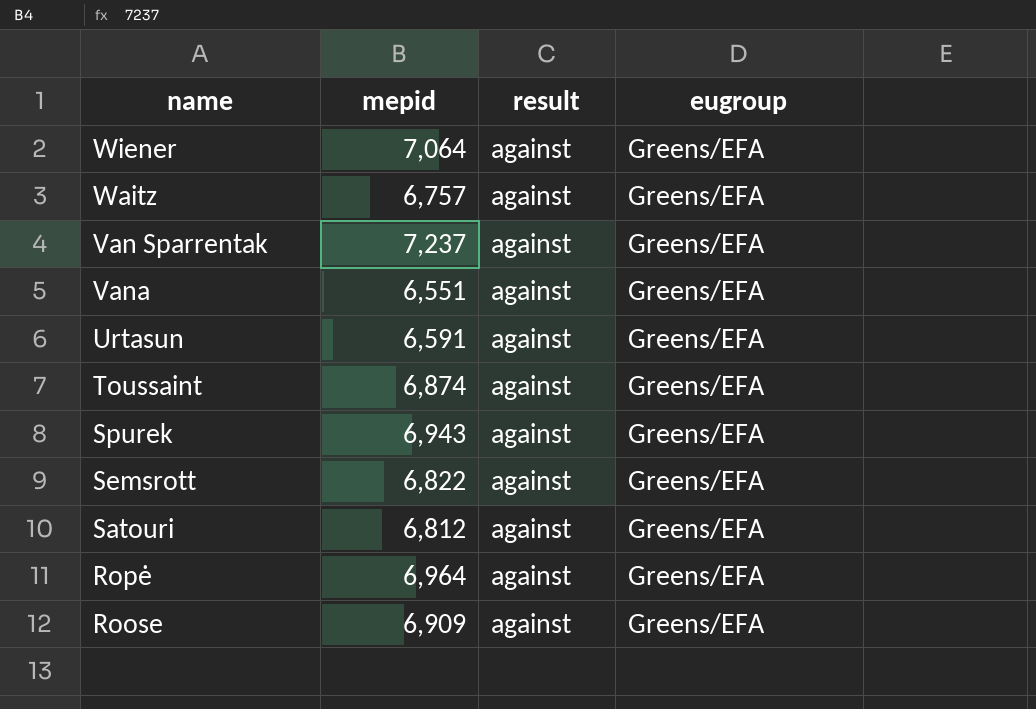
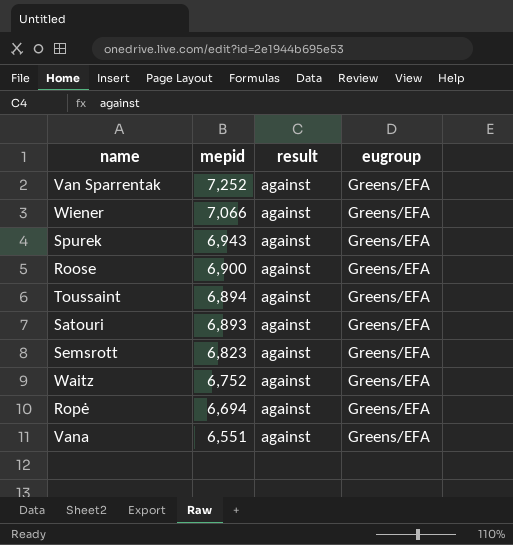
row order: none -> mepid descending
row Urtasun: 6,591 | against | Greens/EFA -> none
Van Sparrentak | mepid: 7,237 -> 7,252
Wiener | mepid: 7,064 -> 7,066
Roose | mepid: 6,909 -> 6,900
Toussaint | mepid: 6,874 -> 6,894
Satouri | mepid: 6,812 -> 6,893
Semsrott | mepid: 6,822 -> 6,823
Waitz | mepid: 6,757 -> 6,752
Ropė | mepid: 6,964 -> 6,694

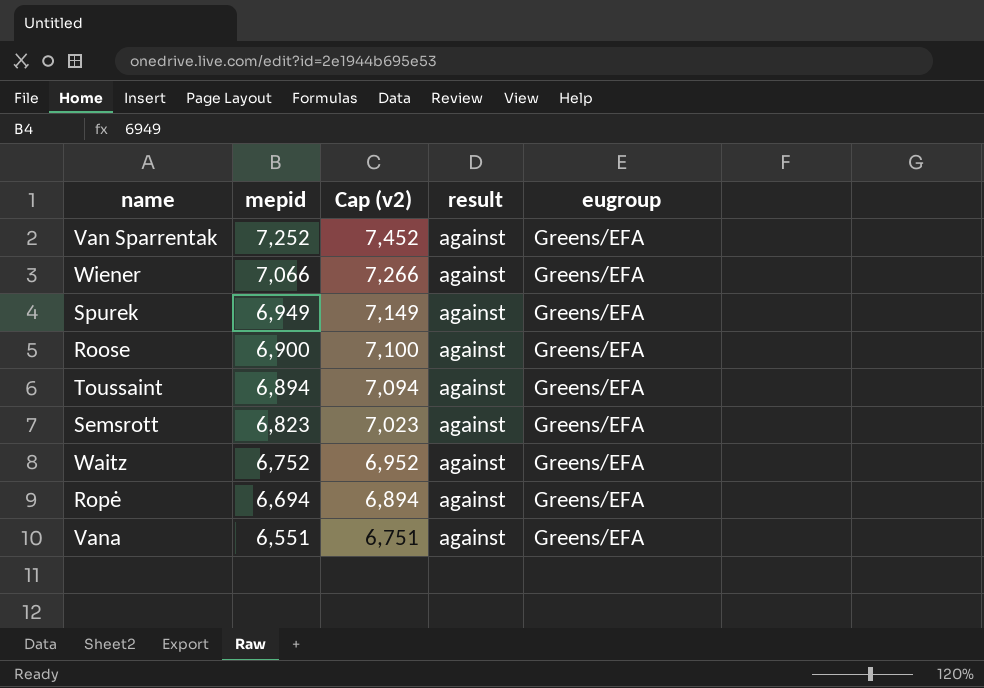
column Cap (v2) | formula: none -> [mepid] + 200
row Satouri: 6,893 | against | Greens/EFA -> none
Spurek | mepid: 6,943 -> 6,949

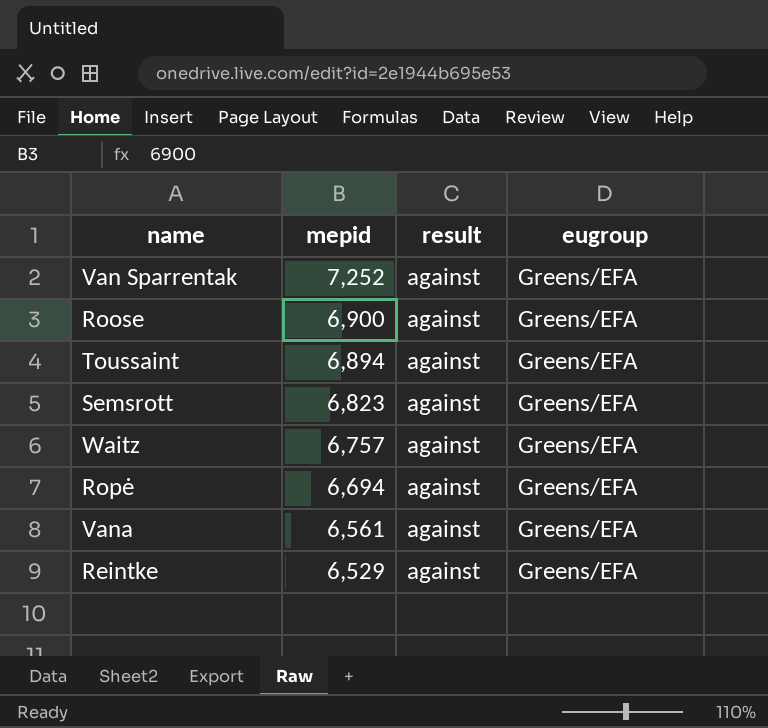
column Cap (v2) | formula: [mepid] + 200 -> none
row Wiener: 7,066 | 7,266 | against | Greens/EFA -> none
row Spurek: 6,949 | 7,149 | against | Greens/EFA -> none
Waitz | mepid: 6,752 -> 6,757
Vana | mepid: 6,551 -> 6,561
row Reintke: none -> 6,529 | against | Greens/EFA

